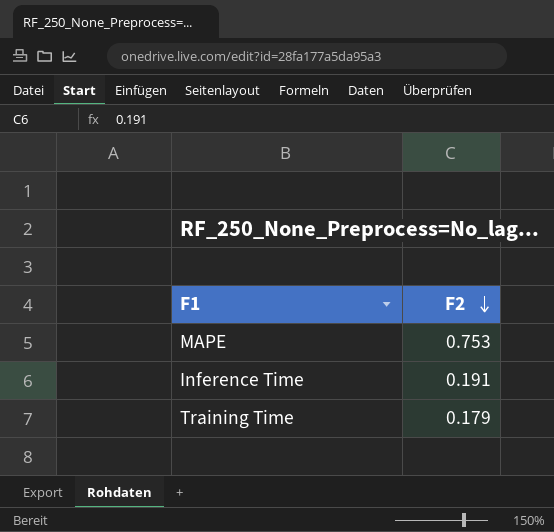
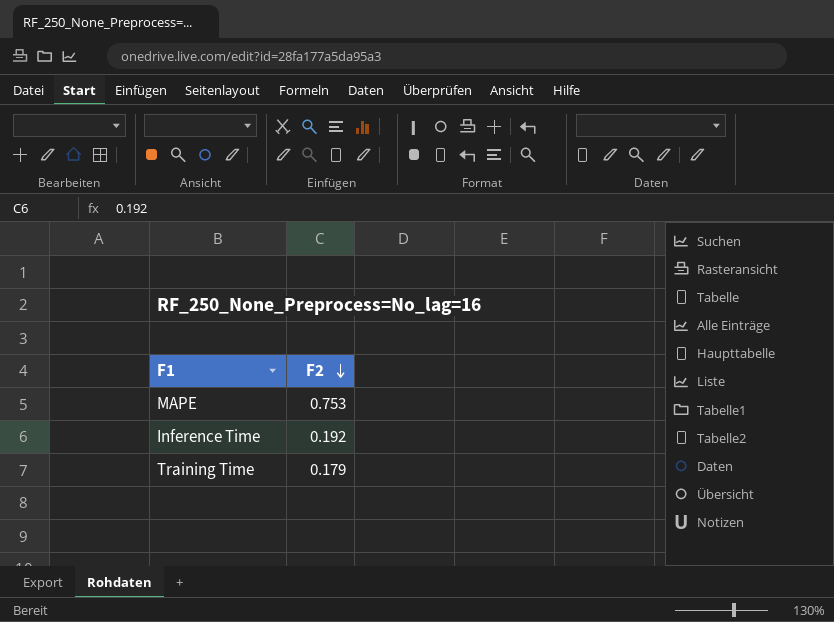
Inference Time | F2: 0.191 -> 0.192

